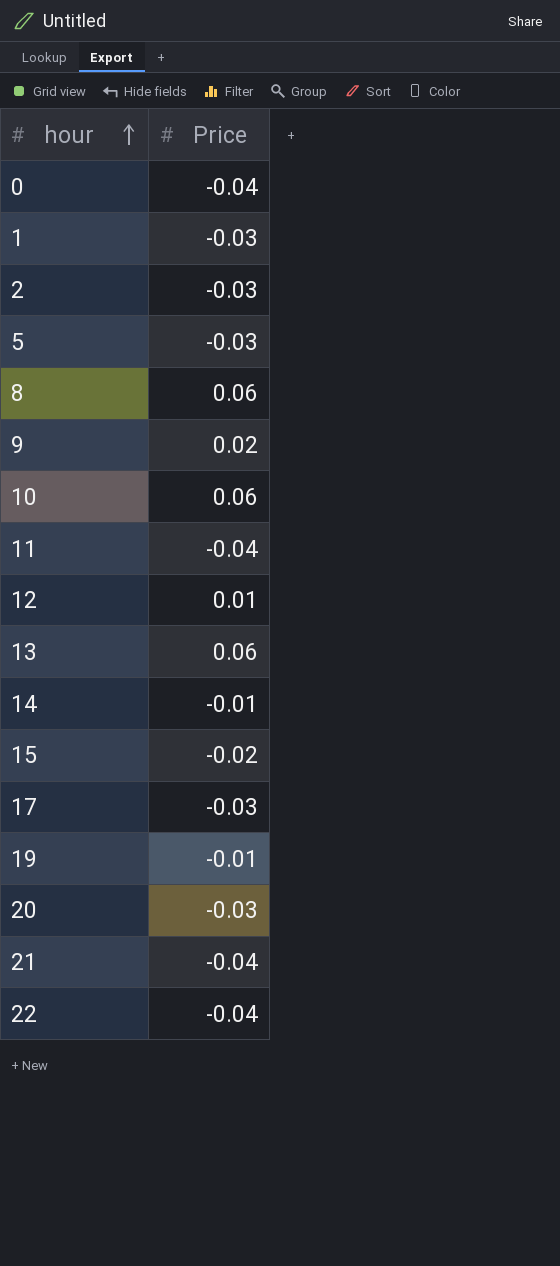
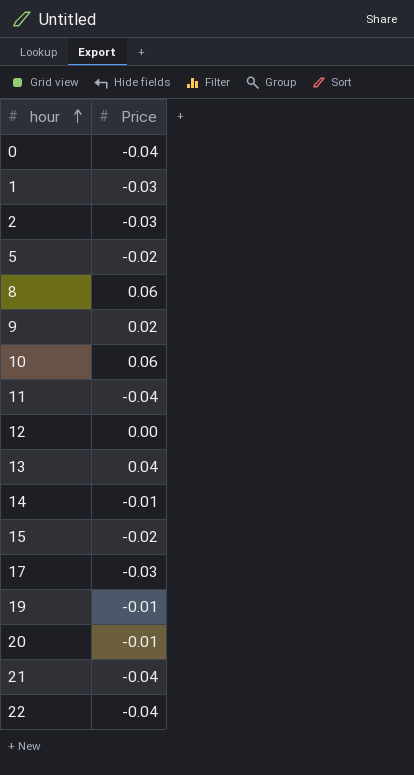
5 | Price: -0.03 -> -0.02
12 | Price: 0.01 -> 0.00
13 | Price: 0.06 -> 0.04
20 | Price: -0.03 -> -0.01

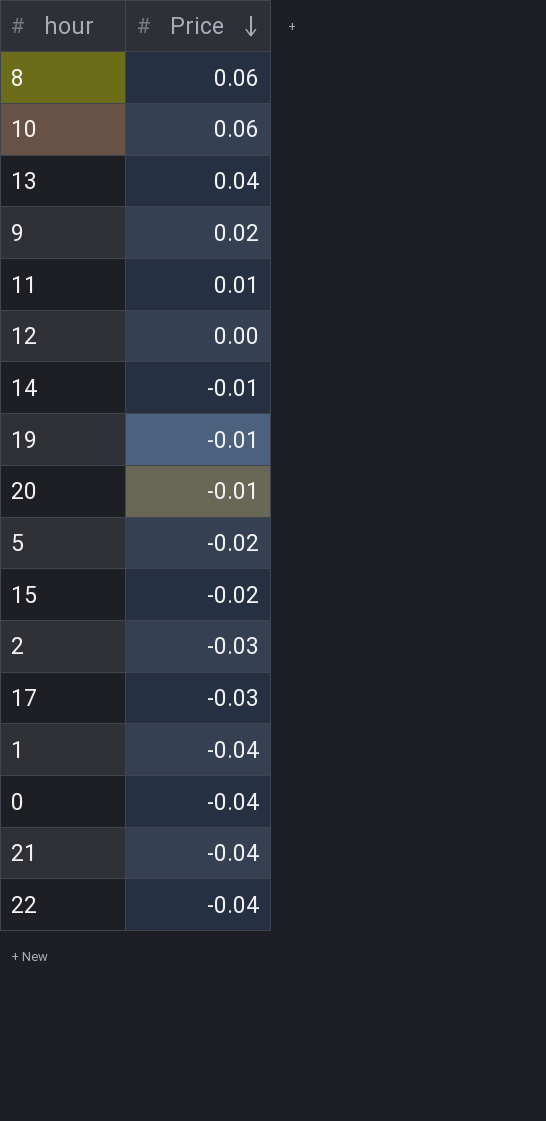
row order: hour ascending -> Price descending
11 | Price: -0.04 -> 0.01
1 | Price: -0.03 -> -0.04

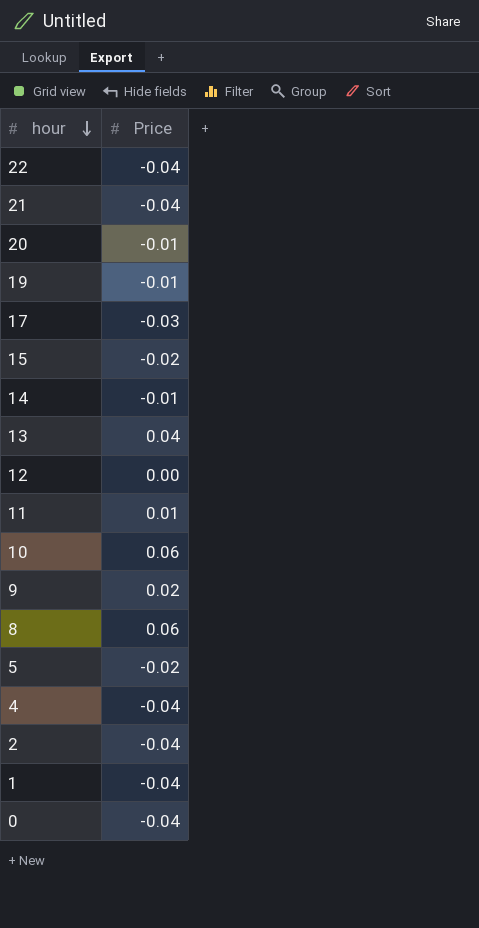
row order: Price descending -> hour descending
row 4: none -> -0.04
2 | Price: -0.03 -> -0.04

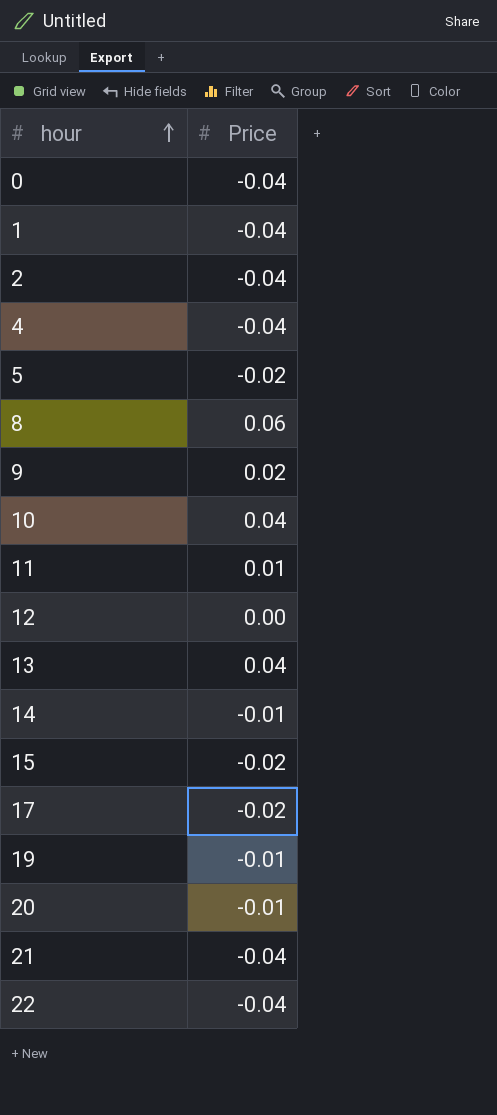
row order: hour descending -> hour ascending
10 | Price: 0.06 -> 0.04
17 | Price: -0.03 -> -0.02

